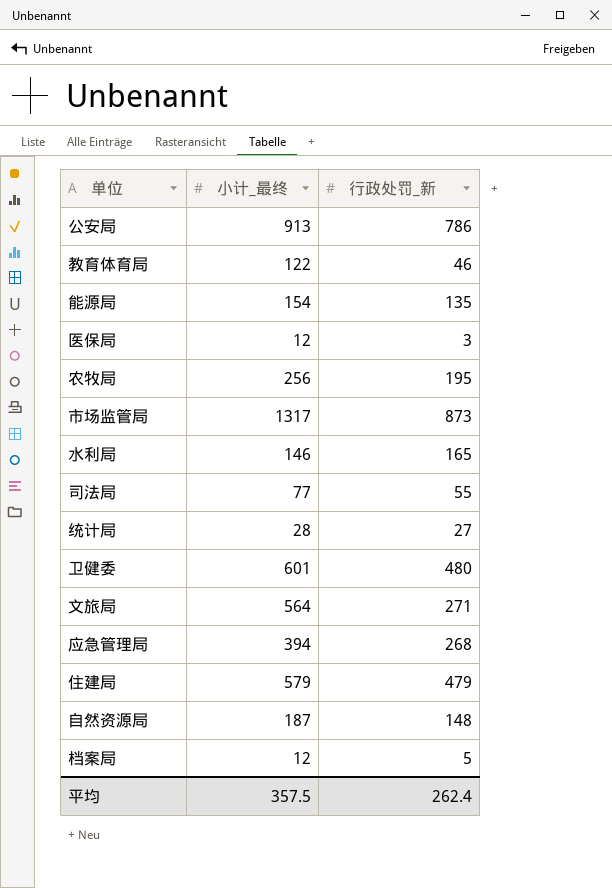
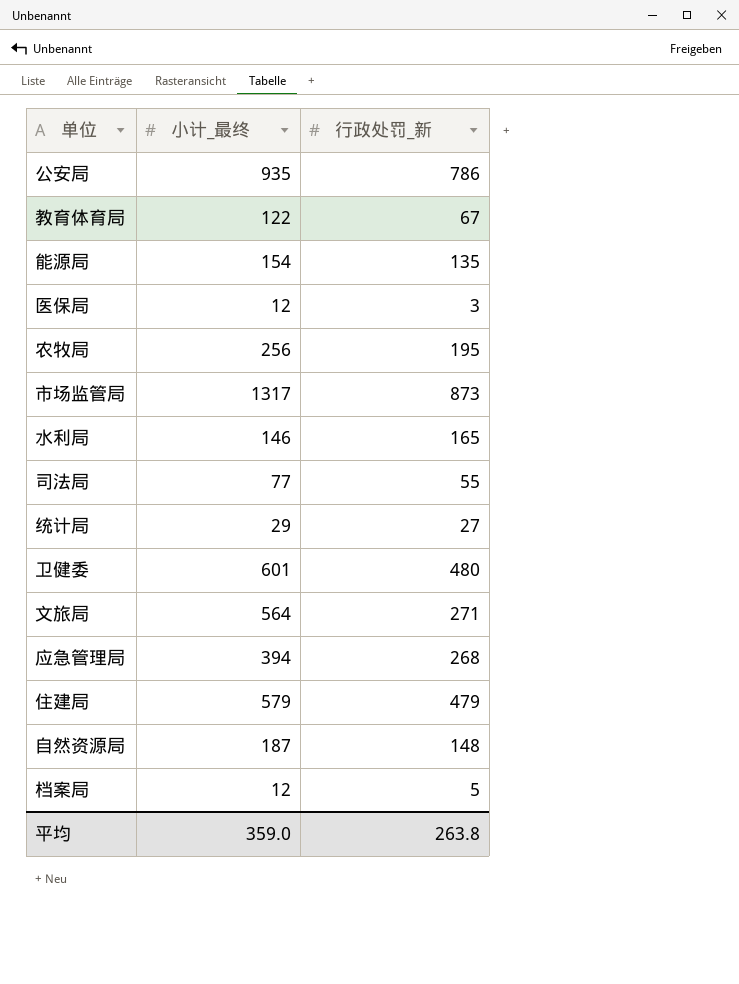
公安局 | 小计_最终: 913 -> 935
教育体育局 | 行政处罚_新: 46 -> 67
统计局 | 小计_最终: 28 -> 29
平均 | 小计_最终: 357.5 -> 359.0
平均 | 行政处罚_新: 262.4 -> 263.8

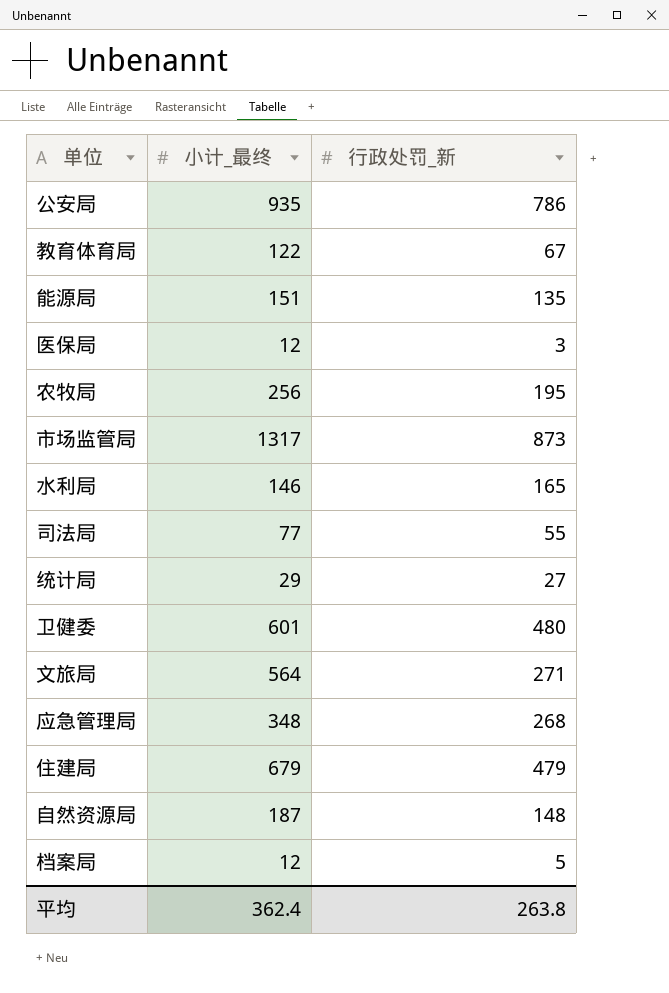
能源局 | 小计_最终: 154 -> 151
应急管理局 | 小计_最终: 394 -> 348
住建局 | 小计_最终: 579 -> 679
平均 | 小计_最终: 359.0 -> 362.4

